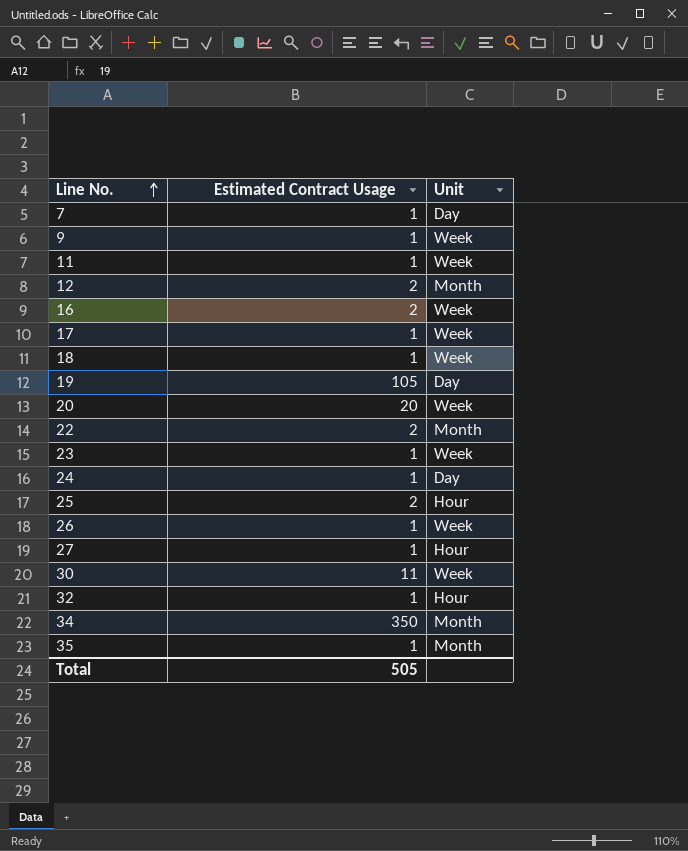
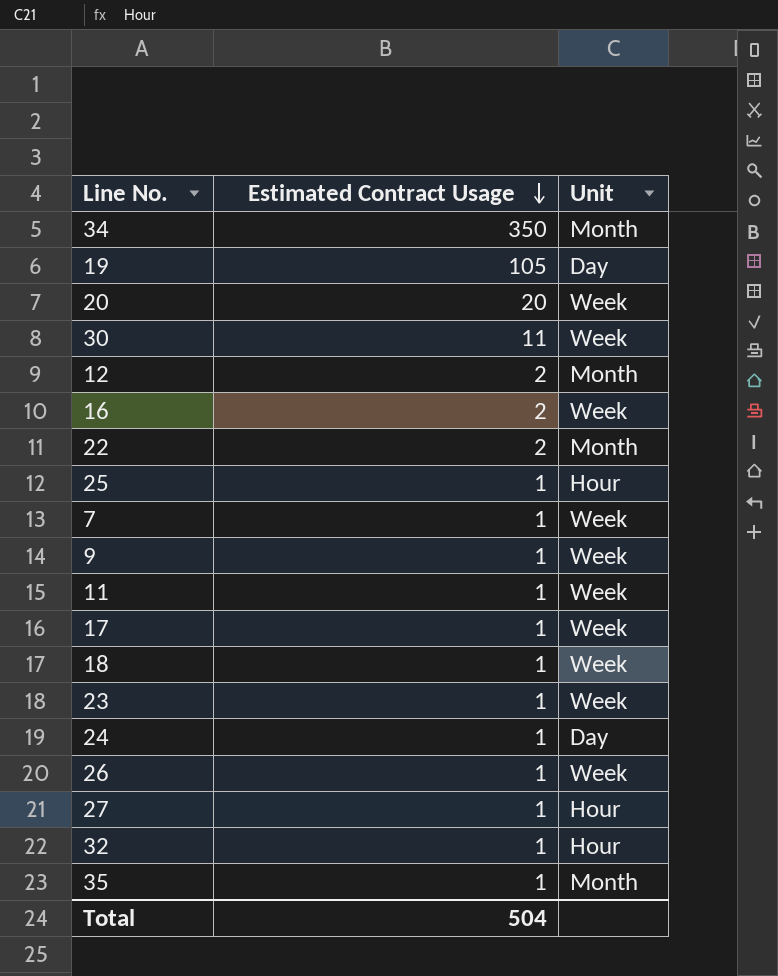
row order: Line No. ascending -> Estimated Contract Usage descending
25 | Estimated Contract Usage: 2 -> 1
7 | Unit: Day -> Week
Total | Estimated Contract Usage: 505 -> 504

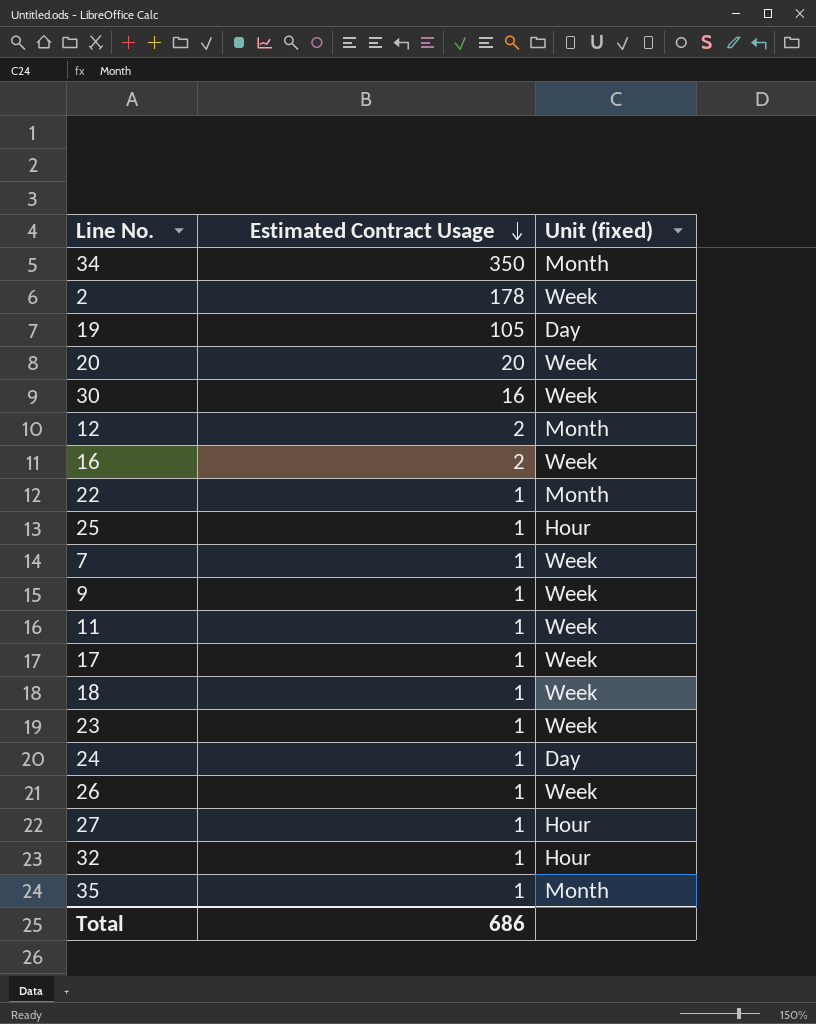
column name: Unit -> Unit (fixed)
row 2: none -> 178 | Week
30 | Estimated Contract Usage: 11 -> 16
22 | Estimated Contract Usage: 2 -> 1
Total | Estimated Contract Usage: 504 -> 686

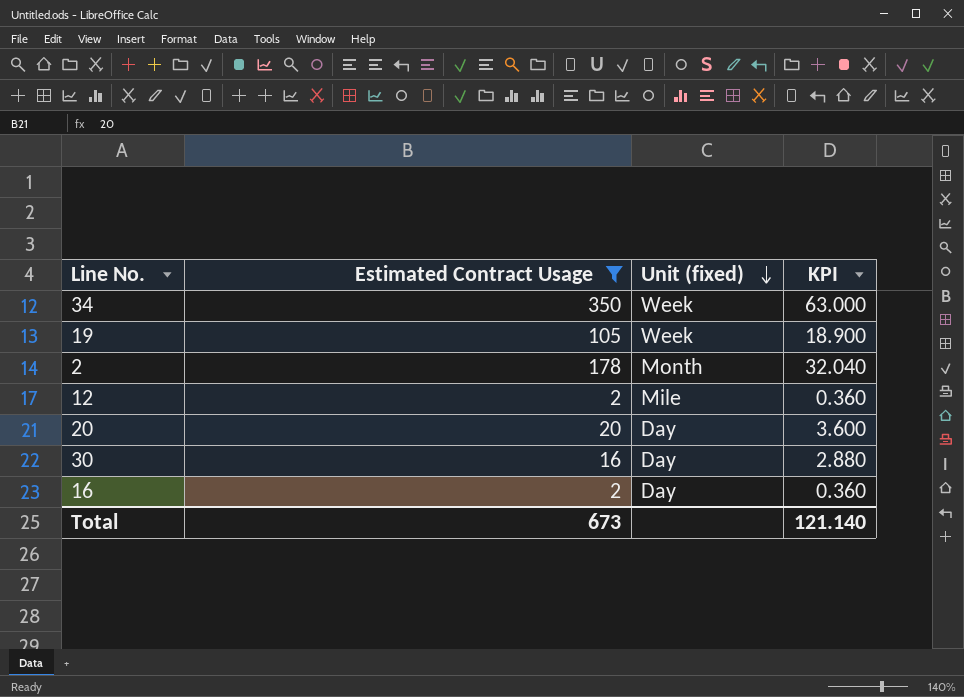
filter: none -> Estimated Contract Usage != 1
row order: Estimated Contract Usage descending -> Unit (fixed) descending
column KPI | formula: none -> [Estimated Contract Usage] * 0.18
34 | Unit (fixed): Month -> Week
19 | Unit (fixed): Day -> Week
2 | Unit (fixed): Week -> Month
12 | Unit (fixed): Month -> Mile
20 | Unit (fixed): Week -> Day
30 | Unit (fixed): Week -> Day
16 | Unit (fixed): Week -> Day
Total | Estimated Contract Usage: 686 -> 673

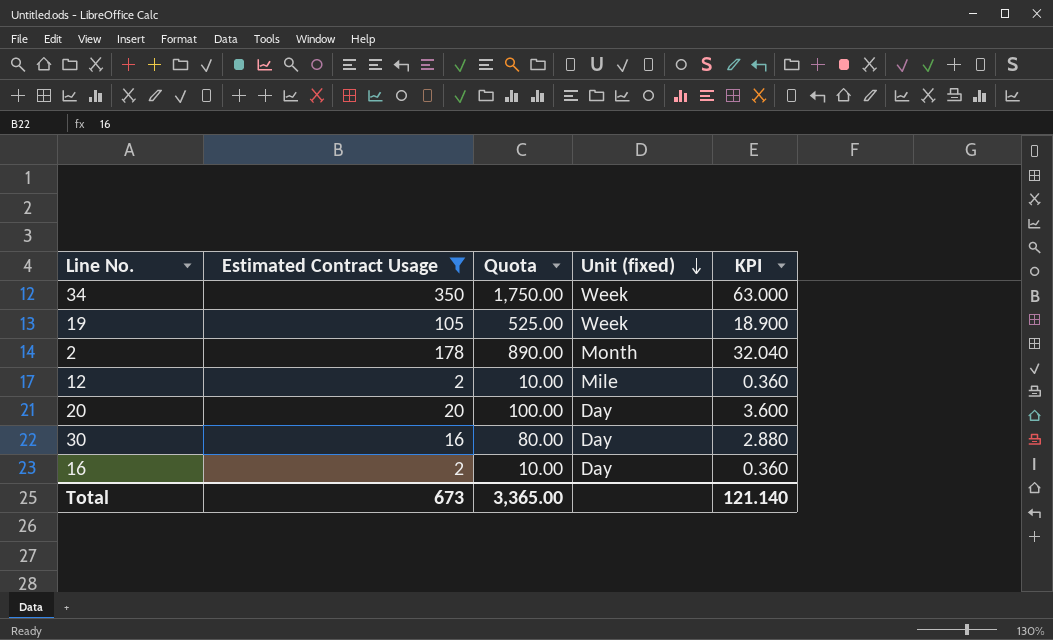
column Quota | formula: none -> [Estimated Contract Usage] * 5

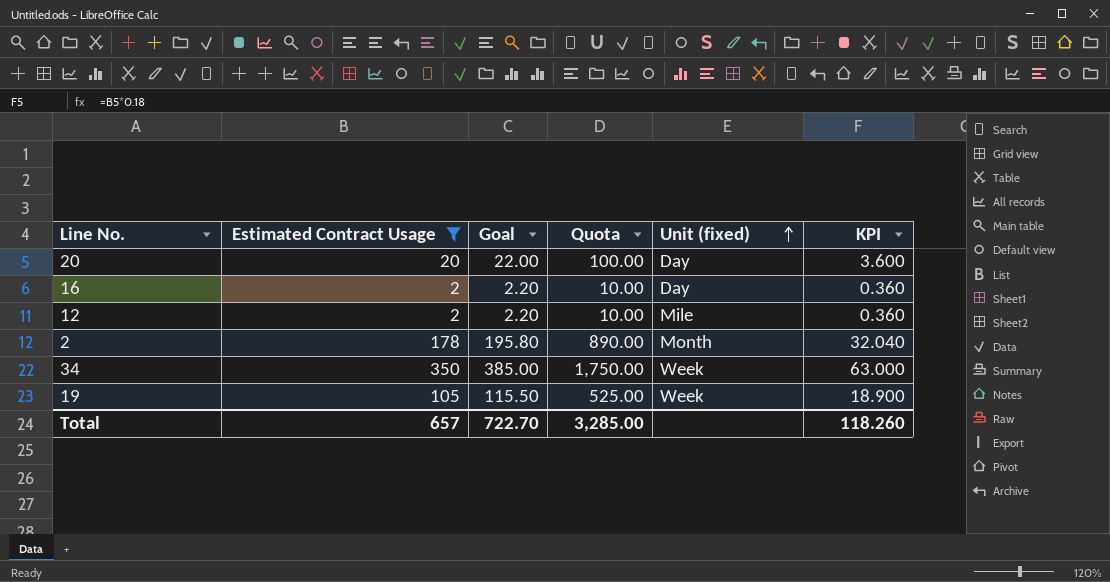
row order: Unit (fixed) descending -> Unit (fixed) ascending
column Goal | formula: none -> [Estimated Contract Usage] * 1.1
row 30: 16 | 80.00 | Day | 2.880 -> none
Total | Estimated Contract Usage: 673 -> 657
Total | Quota: 3,365.00 -> 3,285.00
Total | KPI: 121.140 -> 118.260

